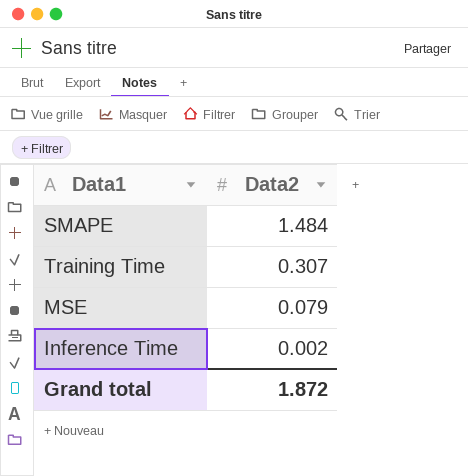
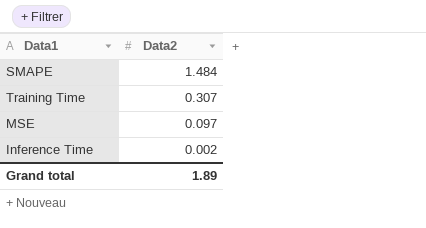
MSE | Data2: 0.079 -> 0.097
Grand total | Data2: 1.872 -> 1.89

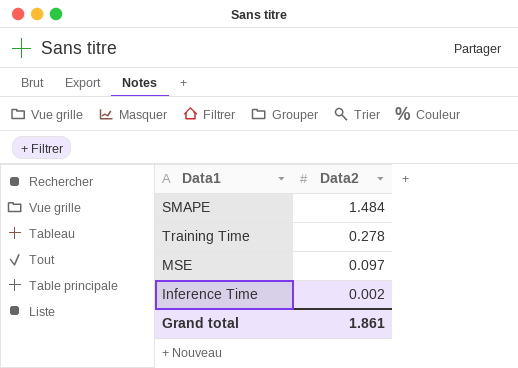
Training Time | Data2: 0.307 -> 0.278
Grand total | Data2: 1.89 -> 1.861

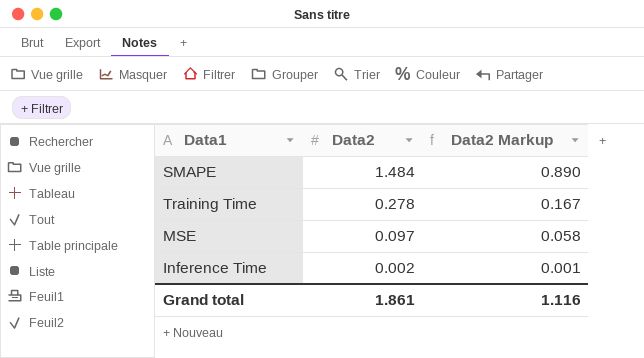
column Data2 Markup | formula: none -> [Data2] * 0.6

